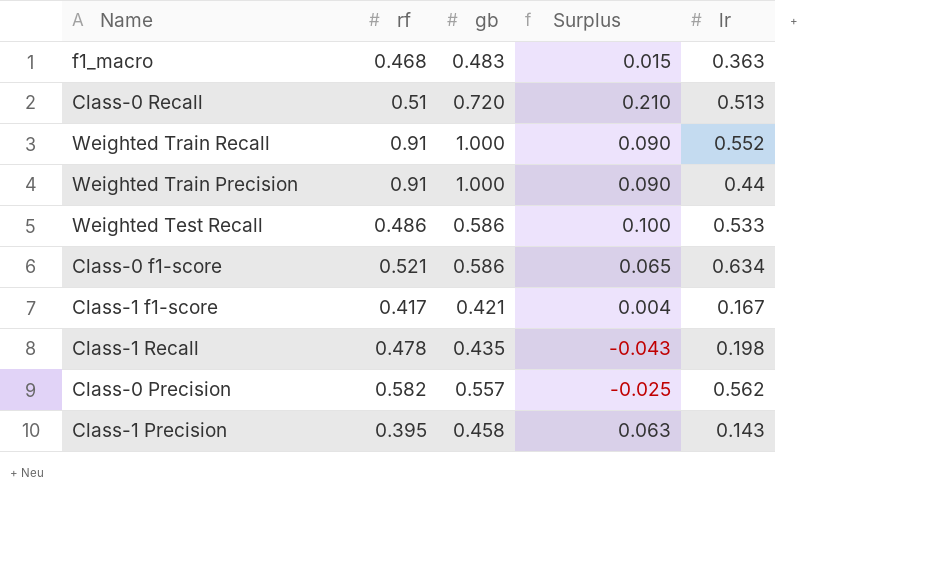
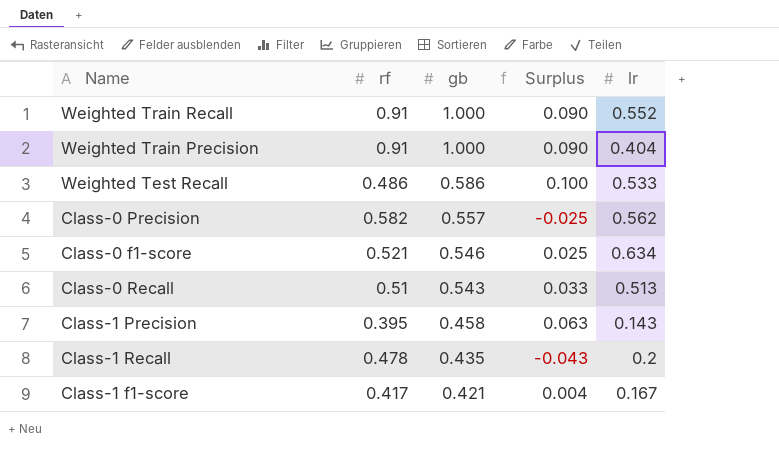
row order: none -> gb descending
row f1_macro: 0.468 | 0.483 | 0.015 | 0.363 -> none
Weighted Train Precision | lr: 0.44 -> 0.404
Class-0 f1-score | gb: 0.586 -> 0.546
Class-0 f1-score | Surplus: 0.065 -> 0.025
Class-0 Recall | gb: 0.720 -> 0.543
Class-0 Recall | Surplus: 0.210 -> 0.033
Class-1 Recall | lr: 0.198 -> 0.2

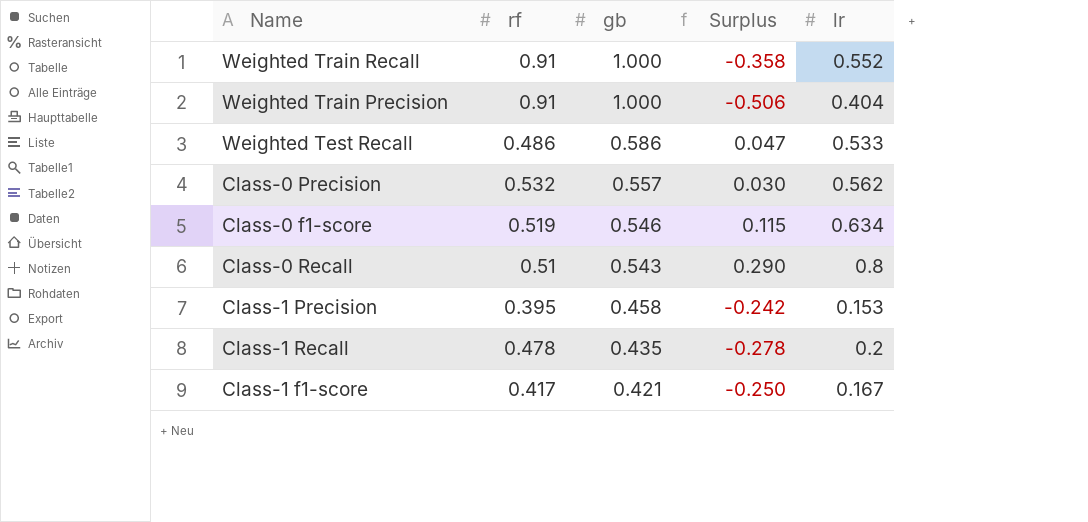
column Surplus | formula: [gb] - [rf] -> [lr] - [rf]
Class-0 Precision | rf: 0.582 -> 0.532
Class-0 f1-score | rf: 0.521 -> 0.519
Class-0 Recall | lr: 0.513 -> 0.8
Class-1 Precision | lr: 0.143 -> 0.153

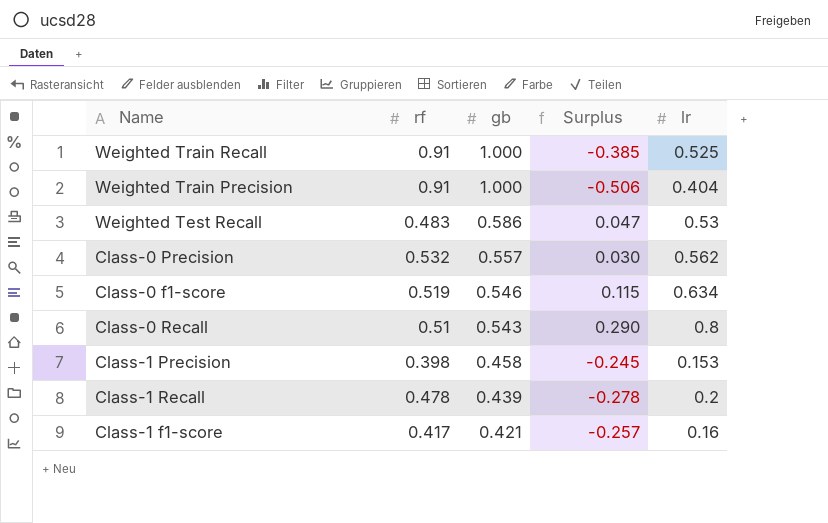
Weighted Train Recall | Surplus: -0.358 -> -0.385
Weighted Train Recall | lr: 0.552 -> 0.525
Weighted Test Recall | rf: 0.486 -> 0.483
Weighted Test Recall | lr: 0.533 -> 0.53
Class-1 Precision | rf: 0.395 -> 0.398
Class-1 Precision | Surplus: -0.242 -> -0.245
Class-1 Recall | gb: 0.435 -> 0.439
Class-1 f1-score | Surplus: -0.250 -> -0.257
Class-1 f1-score | lr: 0.167 -> 0.16

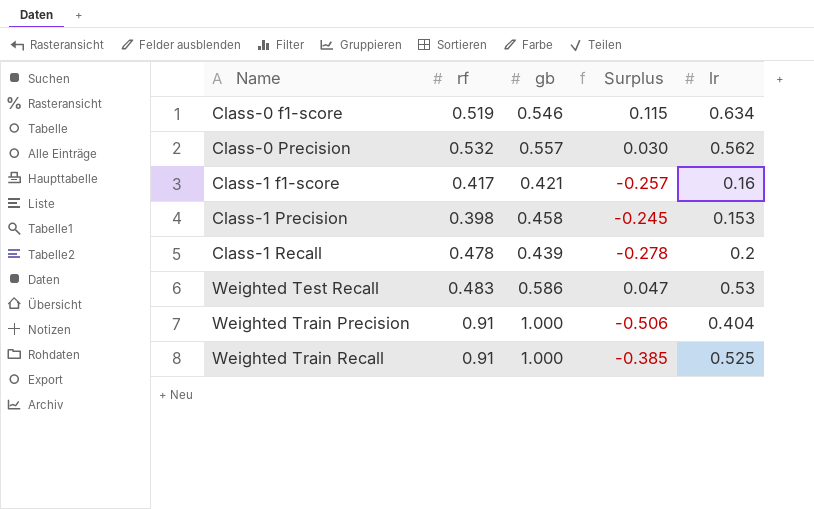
row order: gb descending -> Name ascending
row Class-0 Recall: 0.51 | 0.543 | 0.290 | 0.8 -> none

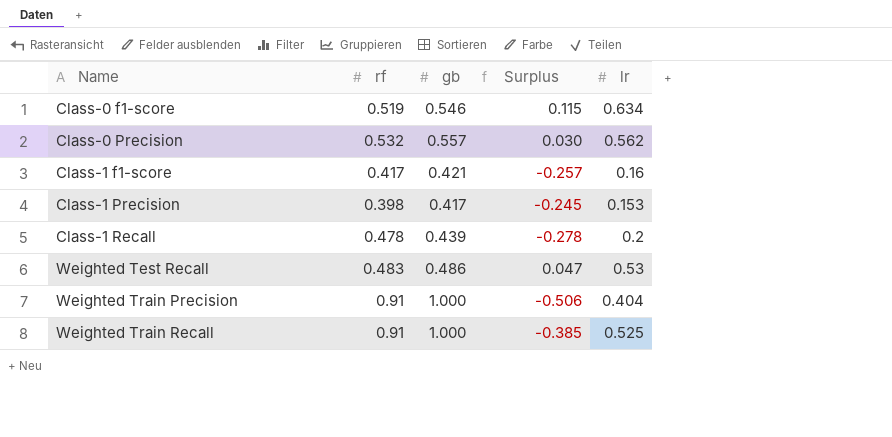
Class-1 Precision | gb: 0.458 -> 0.417
Weighted Test Recall | gb: 0.586 -> 0.486

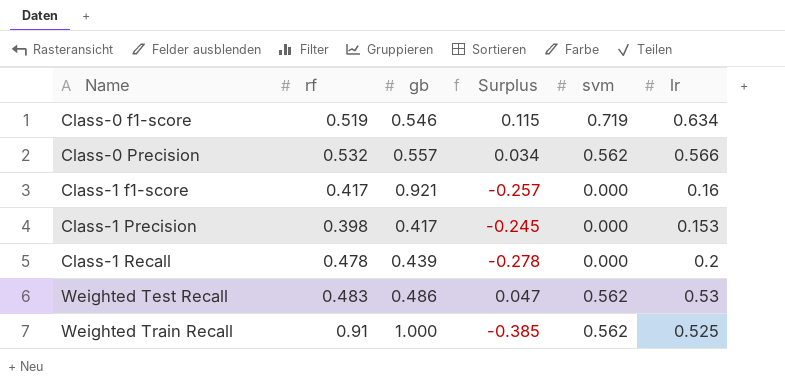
column svm | position: none -> 5
row Weighted Train Precision: 0.91 | 1.000 | -0.506 | 0.404 -> none
Class-0 Precision | Surplus: 0.030 -> 0.034
Class-0 Precision | lr: 0.562 -> 0.566
Class-1 f1-score | gb: 0.421 -> 0.921

